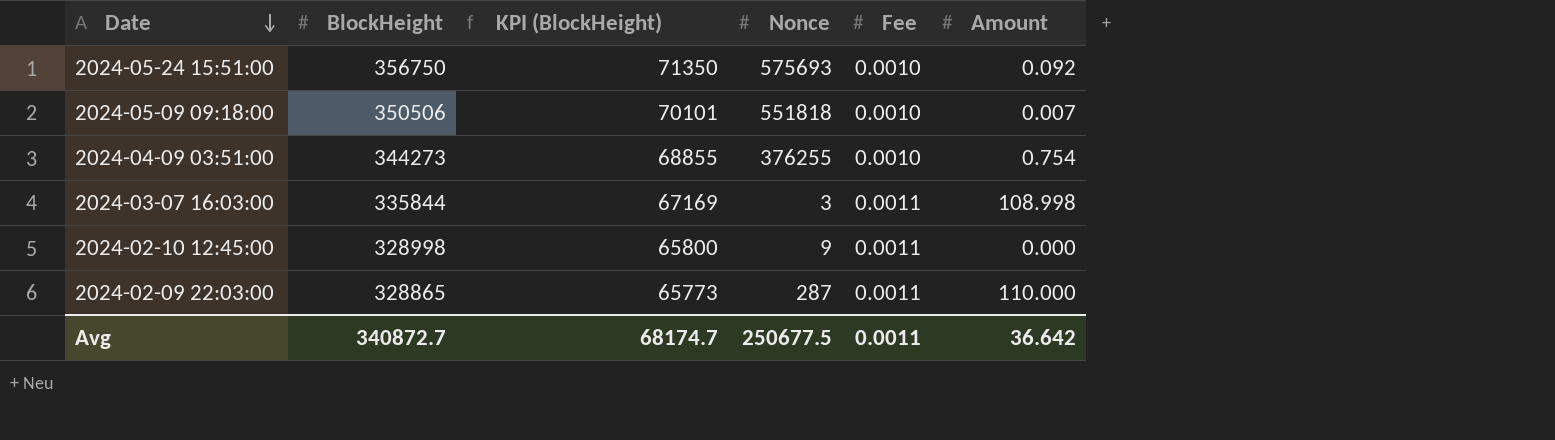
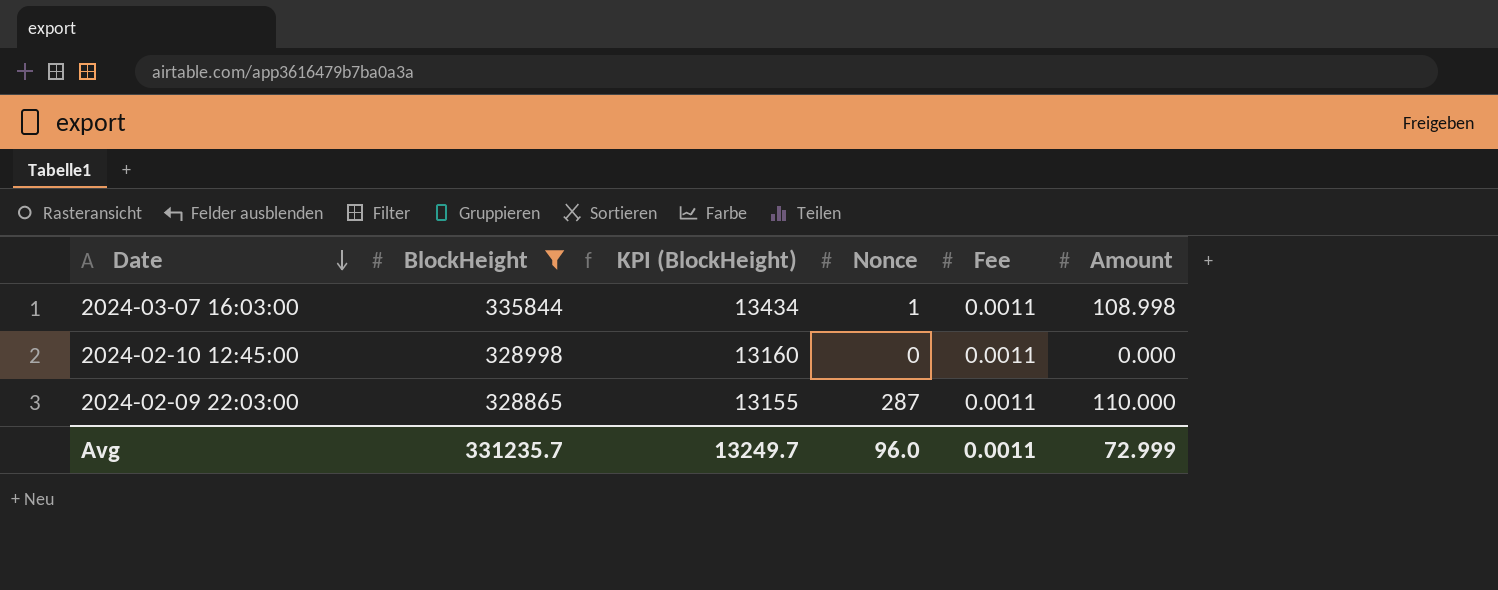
filter: none -> BlockHeight <= 335844
column KPI (BlockHeight) | formula: [BlockHeight] * 0.2 -> [BlockHeight] * 0.04
2024-03-07 16:03:00 | Nonce: 3 -> 1
2024-02-10 12:45:00 | Nonce: 9 -> 0
Avg | BlockHeight: 340872.7 -> 331235.7
Avg | KPI (BlockHeight): 68174.7 -> 13249.7
Avg | Nonce: 250677.5 -> 96.0
Avg | Amount: 36.642 -> 72.999

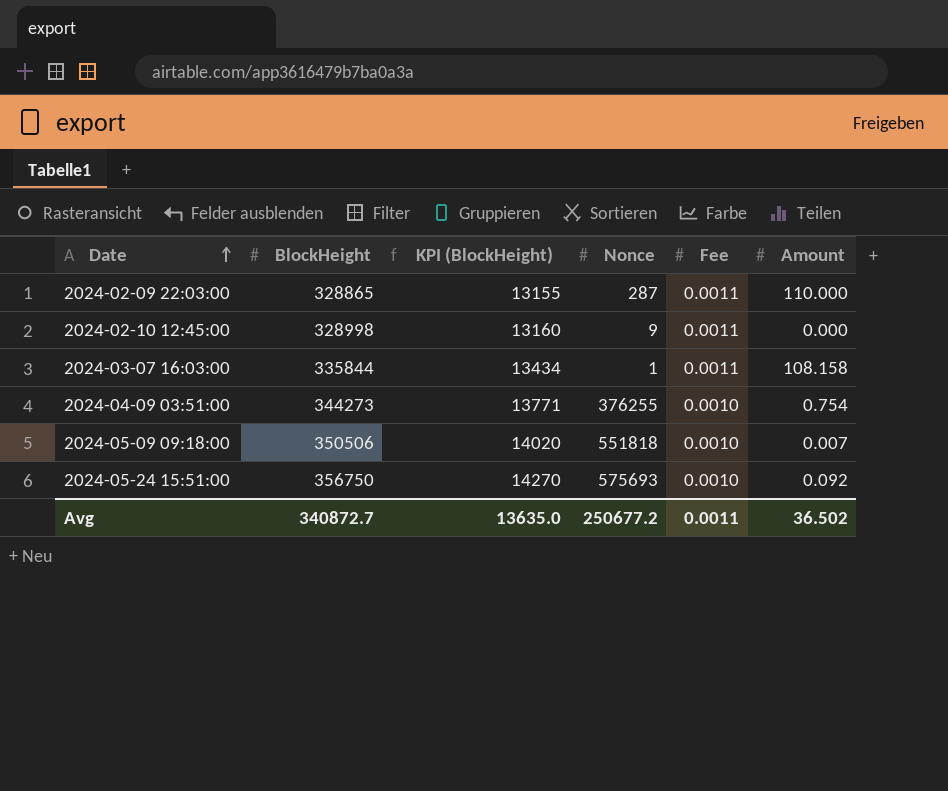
filter: BlockHeight <= 335844 -> none
row order: Date descending -> Date ascending
2024-02-10 12:45:00 | Nonce: 0 -> 9
2024-03-07 16:03:00 | Amount: 108.998 -> 108.158
Avg | BlockHeight: 331235.7 -> 340872.7
Avg | KPI (BlockHeight): 13249.7 -> 13635.0
Avg | Nonce: 96.0 -> 250677.2
Avg | Amount: 72.999 -> 36.502

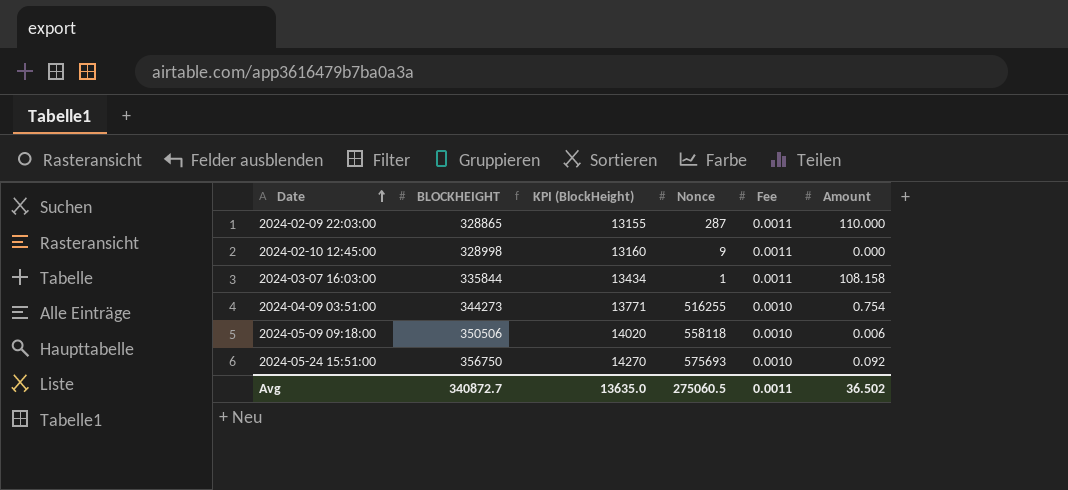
column name: BlockHeight -> BLOCKHEIGHT
2024-04-09 03:51:00 | Nonce: 376255 -> 516255
2024-05-09 09:18:00 | Nonce: 551818 -> 558118
2024-05-09 09:18:00 | Amount: 0.007 -> 0.006
Avg | Nonce: 250677.2 -> 275060.5

